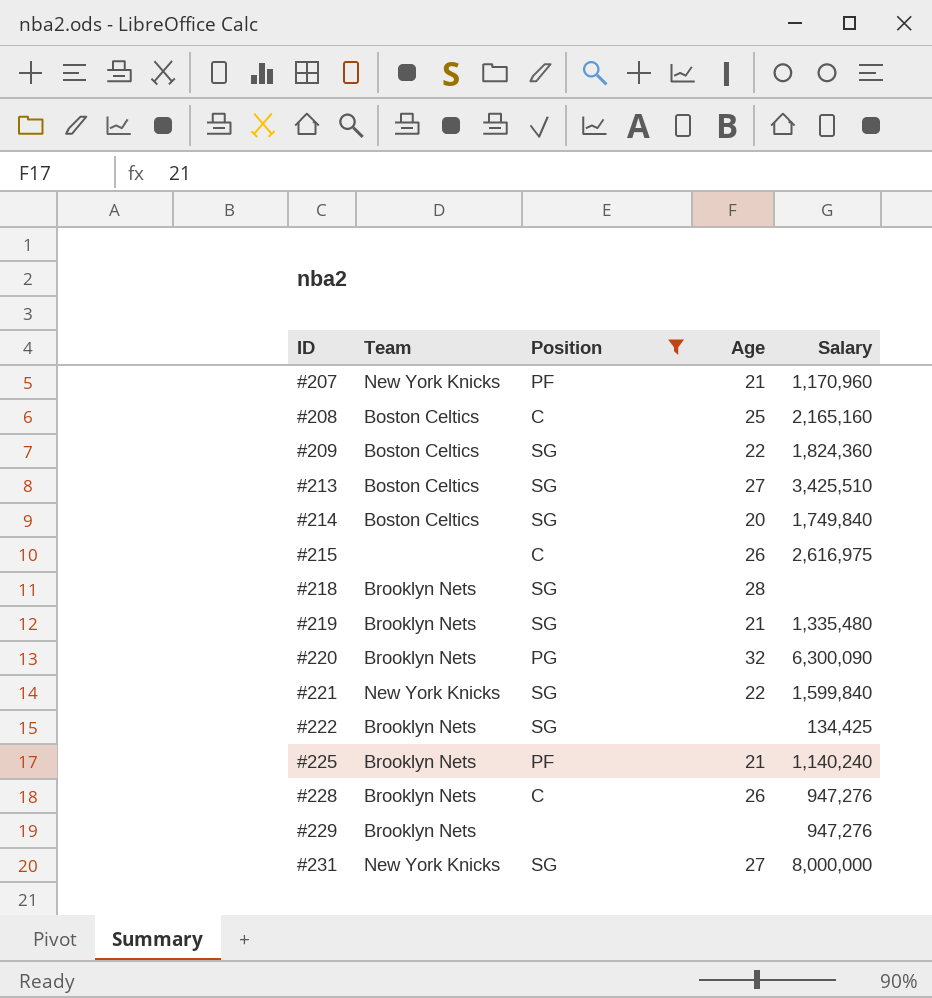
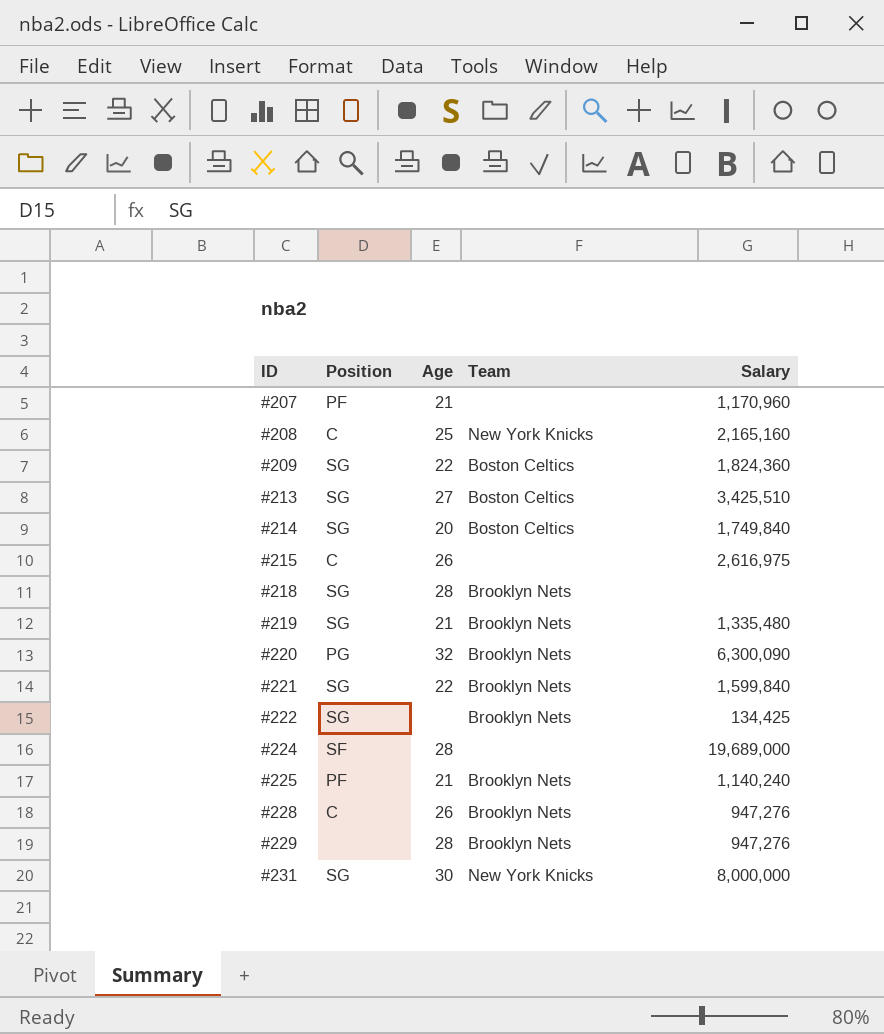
filter: Position != SF -> none
column Team | position: 2 -> 4
#207 | Team: New York Knicks -> none
#208 | Team: Boston Celtics -> New York Knicks
#221 | Team: New York Knicks -> Brooklyn Nets
#229 | Age: none -> 28
#231 | Age: 27 -> 30

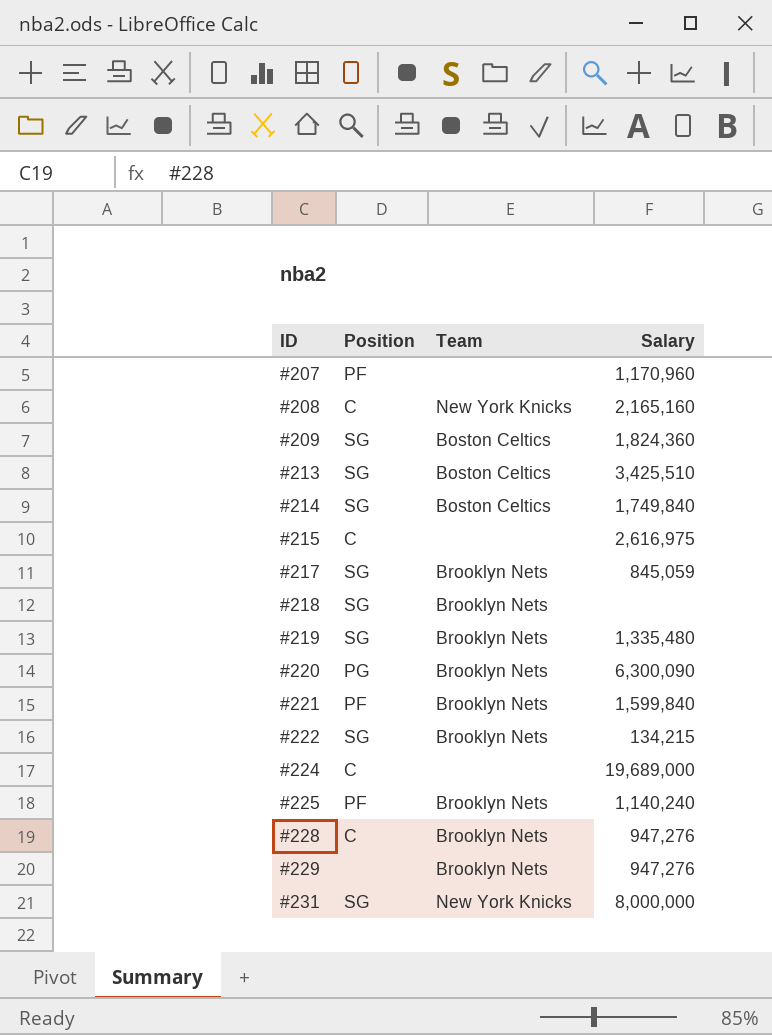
column Age | position: 3 -> none
row #217: none -> SG | Brooklyn Nets | 845,059
#221 | Position: SG -> PF
#222 | Salary: 134,425 -> 134,215
#224 | Position: SF -> C

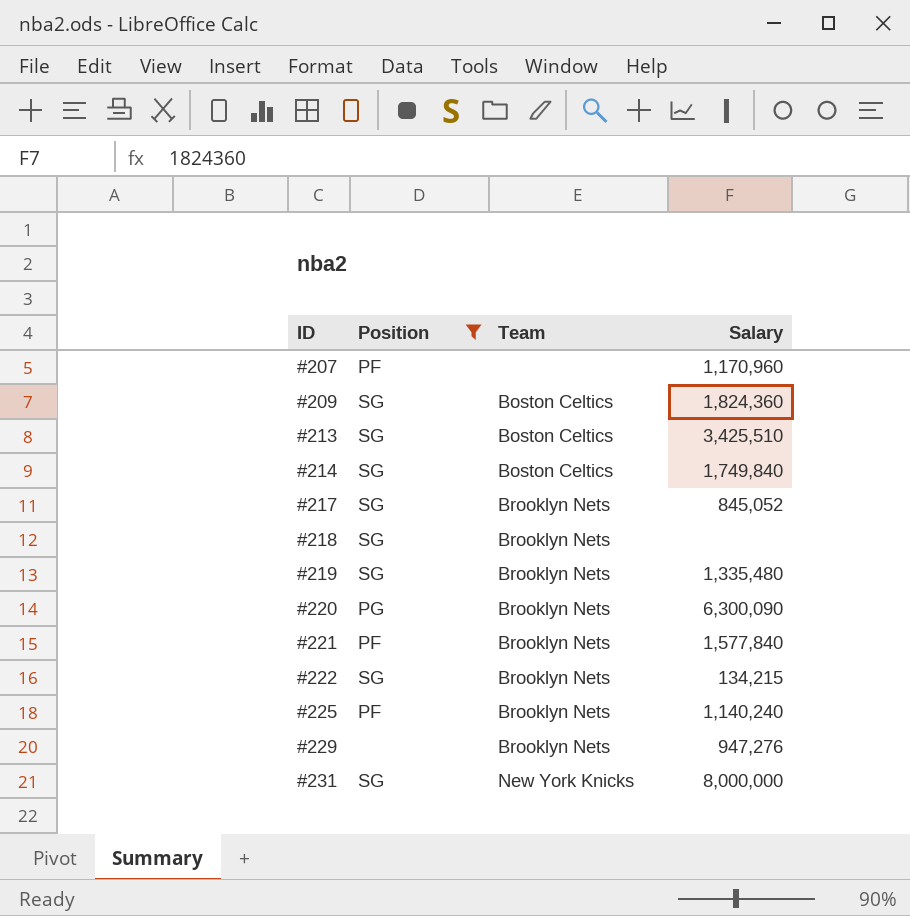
filter: none -> Position != C
#217 | Salary: 845,059 -> 845,052
#221 | Salary: 1,599,840 -> 1,577,840

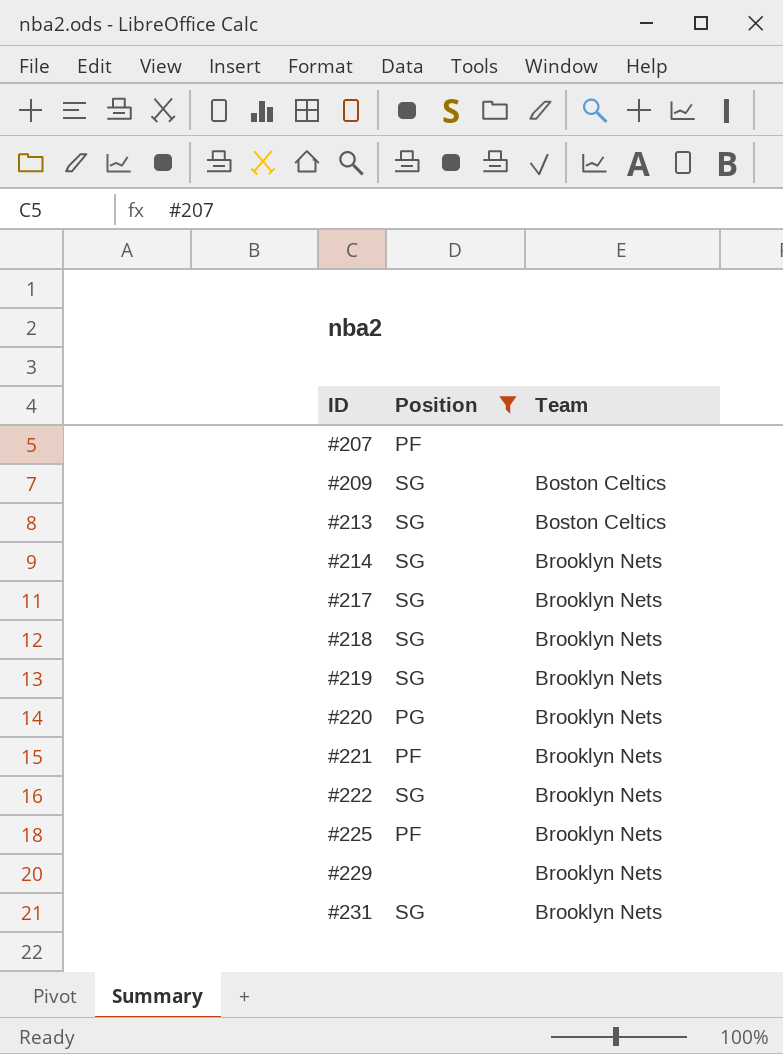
column Salary | position: 4 -> none
#214 | Team: Boston Celtics -> Brooklyn Nets
#231 | Team: New York Knicks -> Brooklyn Nets

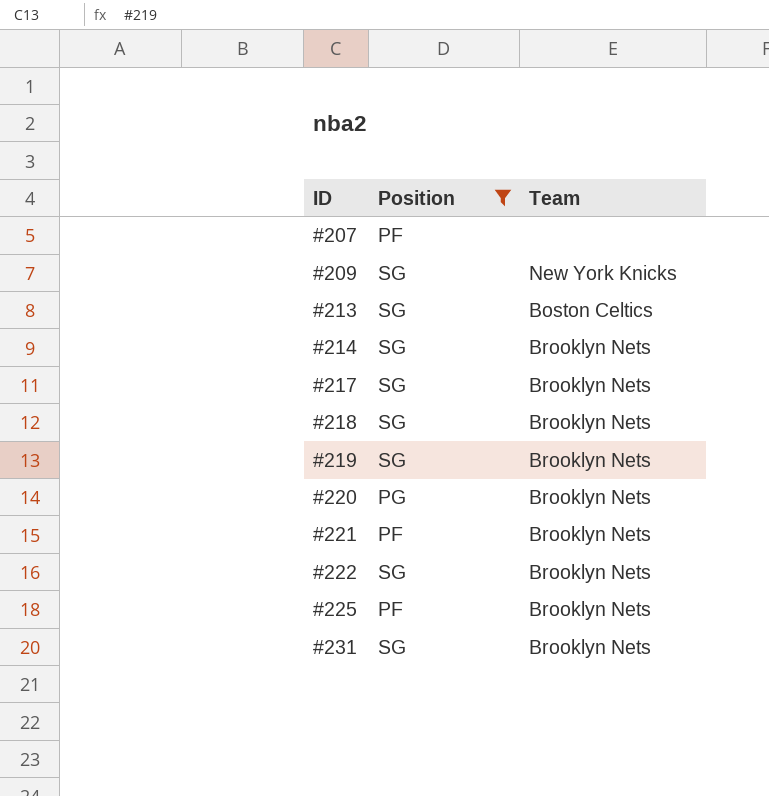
row #229: none | Brooklyn Nets -> none
#209 | Team: Boston Celtics -> New York Knicks

